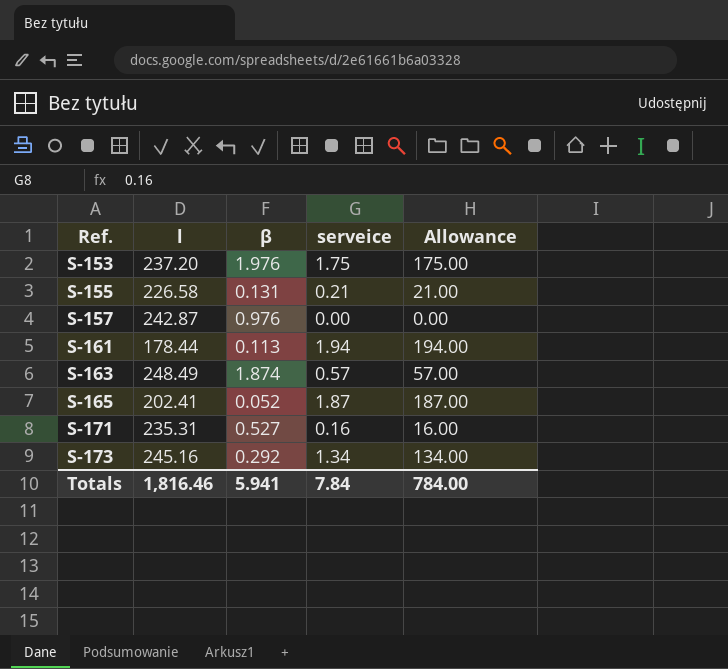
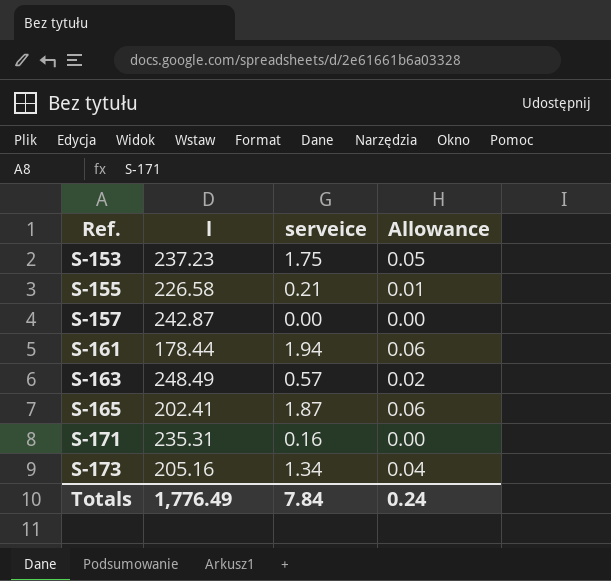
column β | position: 3 -> none
column Allowance | formula: [serveice] * 100 -> [serveice] * 0.03
S-153 | l: 237.20 -> 237.23
S-173 | l: 245.16 -> 205.16
Totals | l: 1,816.46 -> 1,776.49
Totals | Allowance: 784.00 -> 0.24

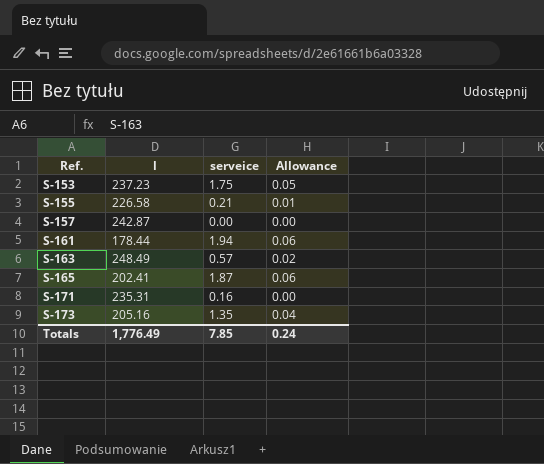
S-173 | serveice: 1.34 -> 1.35
Totals | serveice: 7.84 -> 7.85

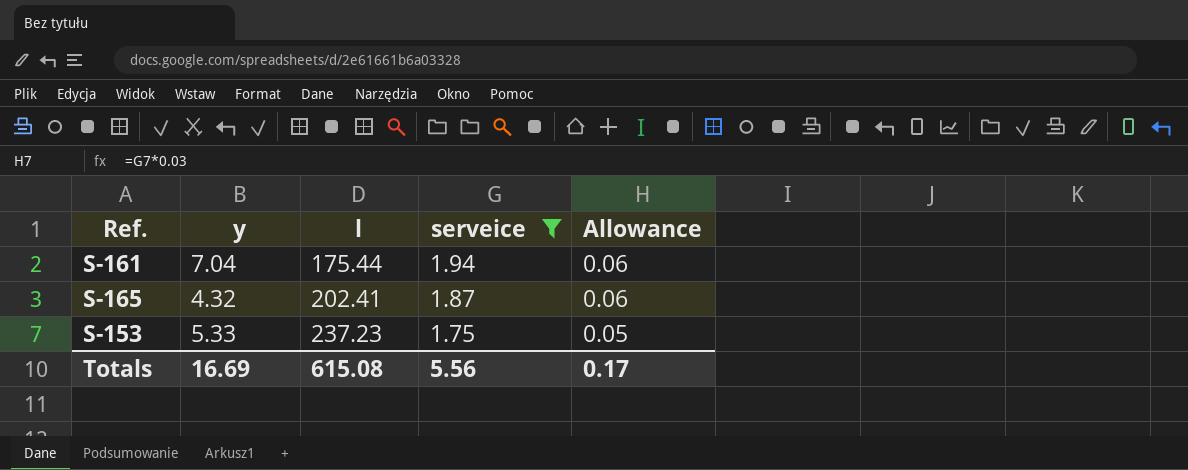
filter: none -> serveice >= 1.75
row order: Ref. ascending -> l ascending
column y | position: none -> 2
S-161 | l: 178.44 -> 175.44
Totals | l: 1,776.49 -> 615.08
Totals | serveice: 7.85 -> 5.56
Totals | Allowance: 0.24 -> 0.17

